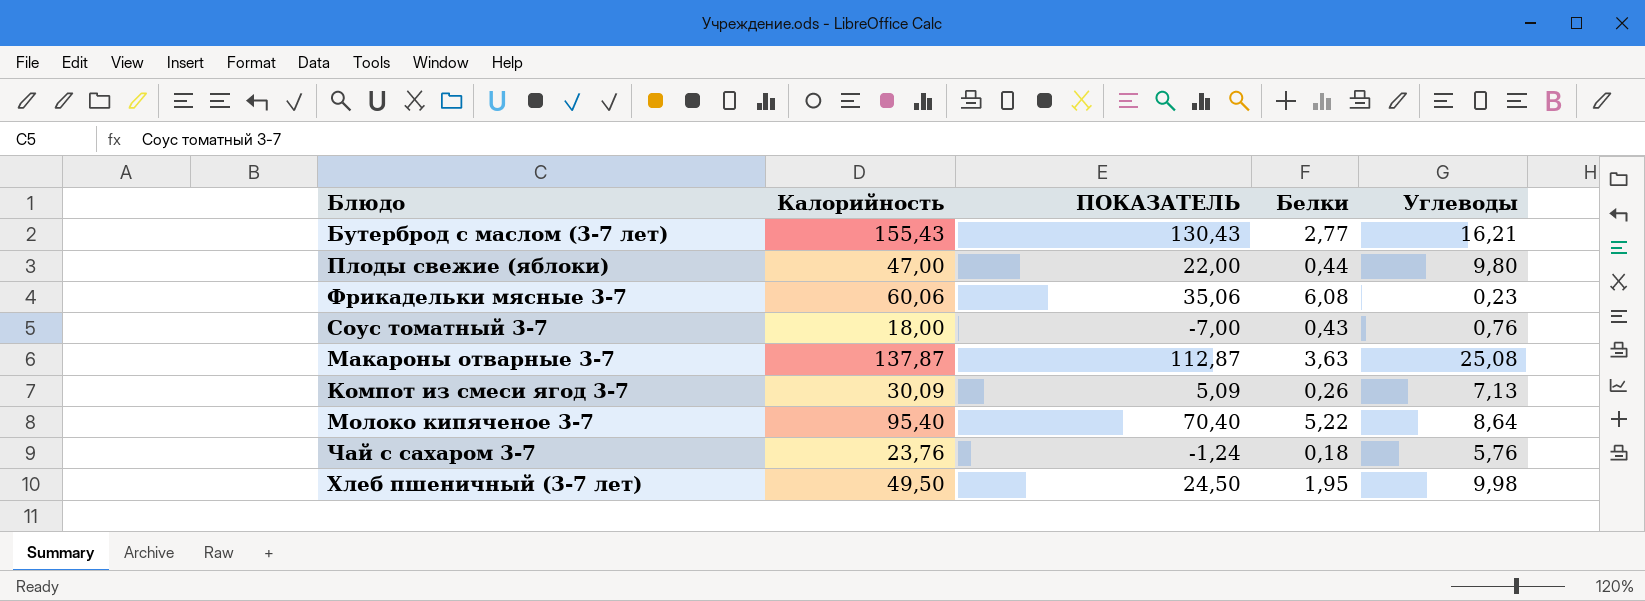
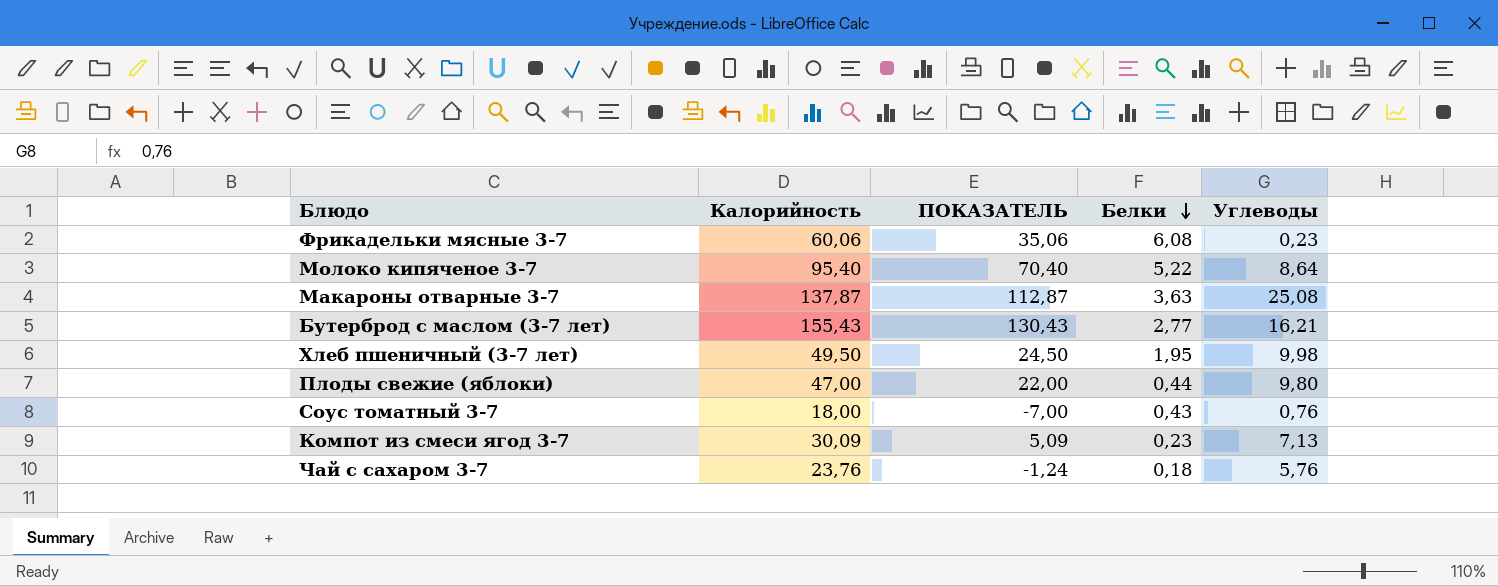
row order: none -> Белки descending
Компот из смеси ягод 3-7 | Белки: 0,26 -> 0,23

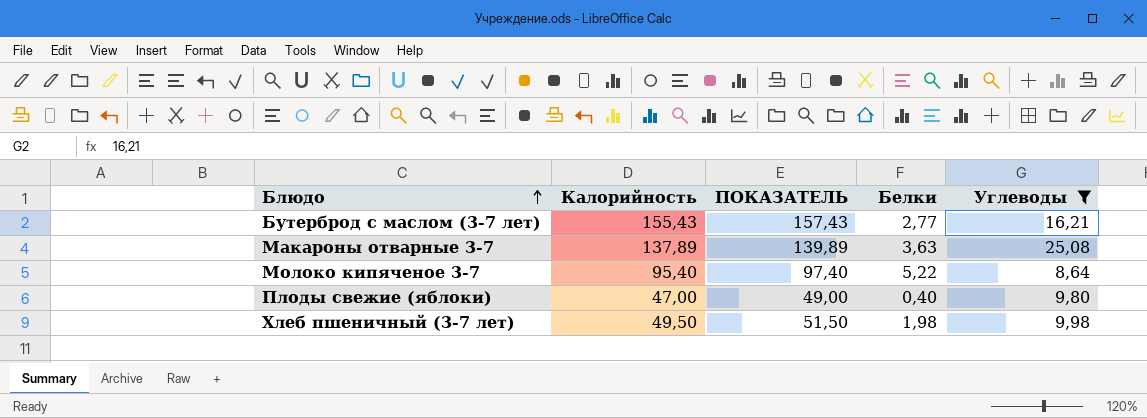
filter: none -> Углеводы >= 8,64
row order: Белки descending -> Блюдо ascending
column ПОКАЗАТЕЛЬ | formula: [Калорийность] - 25 -> [Калорийность] + 2
Макароны отварные 3-7 | Калорийность: 137,87 -> 137,89
Плоды свежие (яблоки) | Белки: 0,44 -> 0,40
Хлеб пшеничный (3-7 лет) | Белки: 1,95 -> 1,98

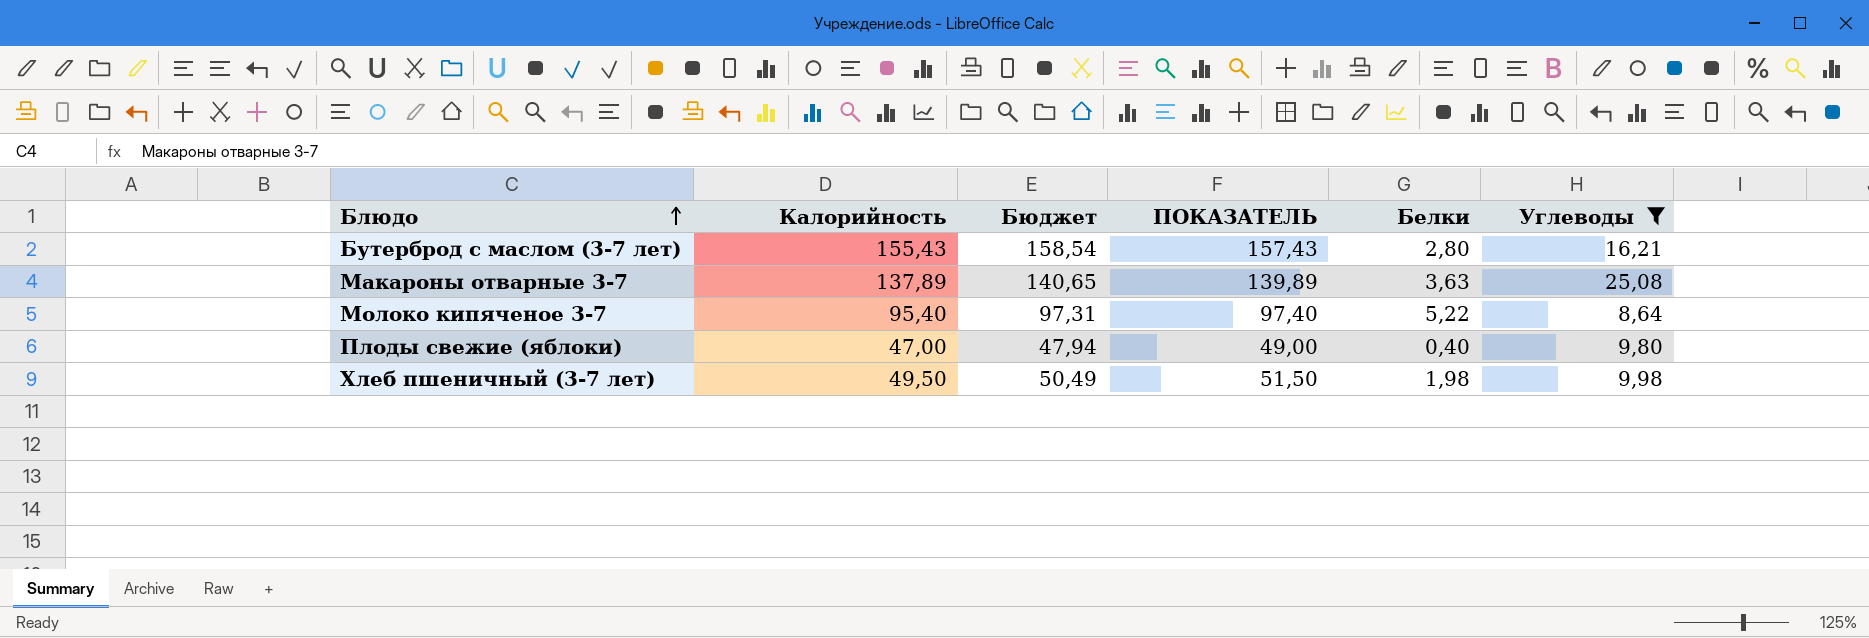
column Бюджет | formula: none -> [Калорийность] * 1,02
Бутерброд с маслом (3-7 лет) | Белки: 2,77 -> 2,80

